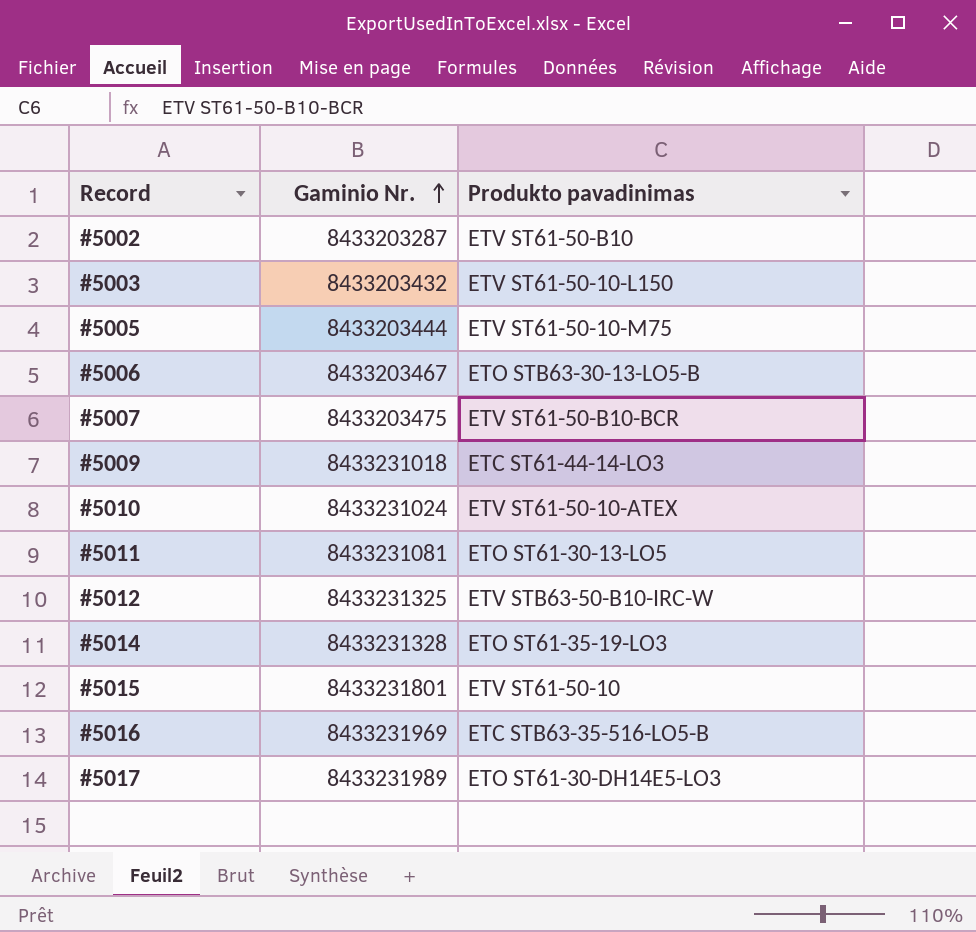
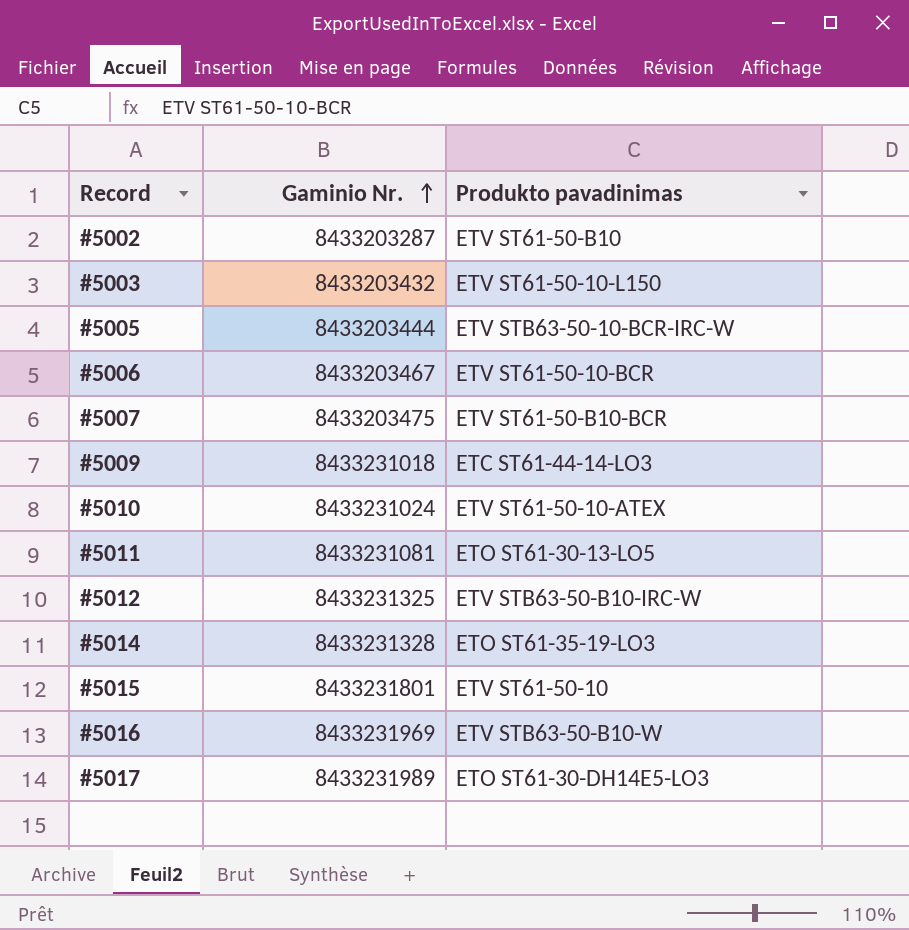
#5005 | Produkto pavadinimas: ETV ST61-50-10-M75 -> ETV STB63-50-10-BCR-IRC-W
#5006 | Produkto pavadinimas: ETO STB63-30-13-LO5-B -> ETV ST61-50-10-BCR
#5016 | Produkto pavadinimas: ETC STB63-35-516-LO5-B -> ETV STB63-50-B10-W

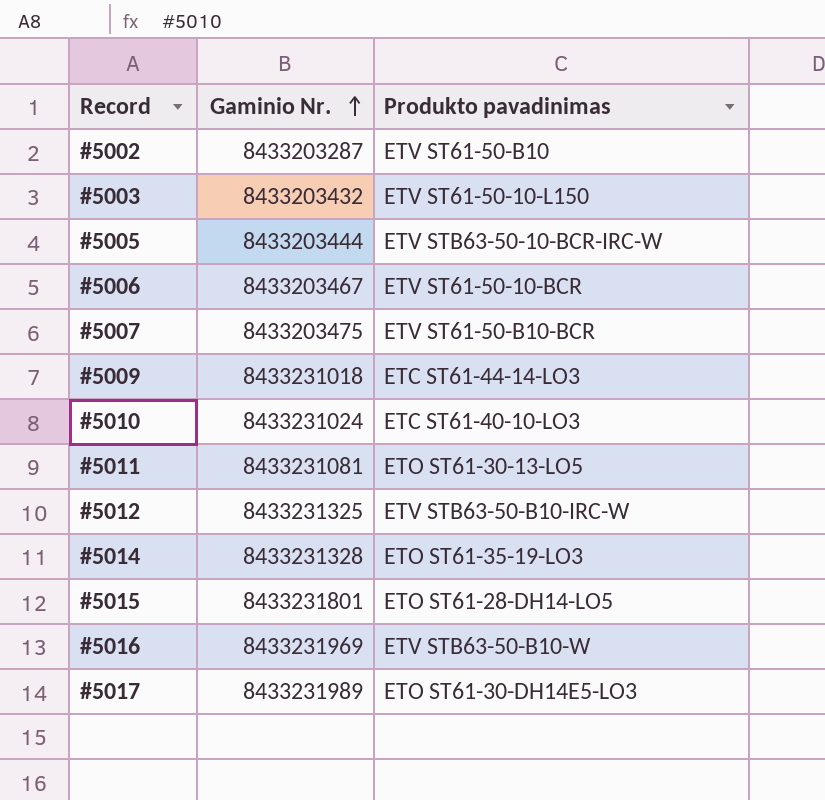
#5010 | Produkto pavadinimas: ETV ST61-50-10-ATEX -> ETC ST61-40-10-LO3
#5015 | Produkto pavadinimas: ETV ST61-50-10 -> ETO ST61-28-DH14-LO5

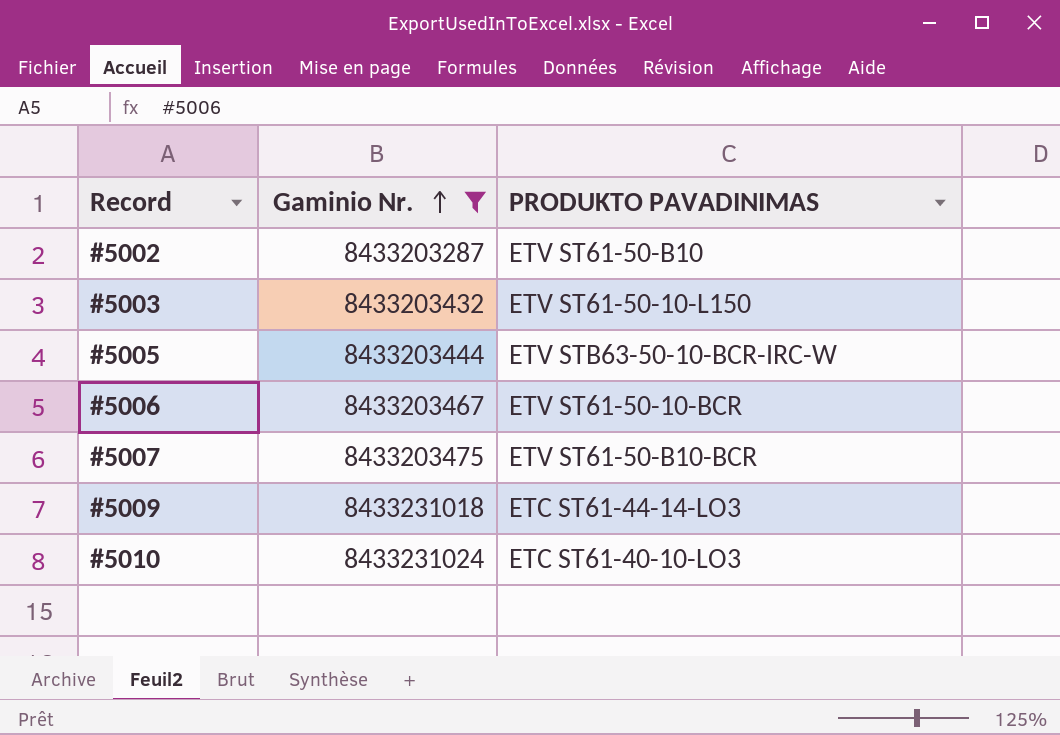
filter: none -> Gaminio Nr. <= 8433231024
column name: Produkto pavadinimas -> PRODUKTO PAVADINIMAS

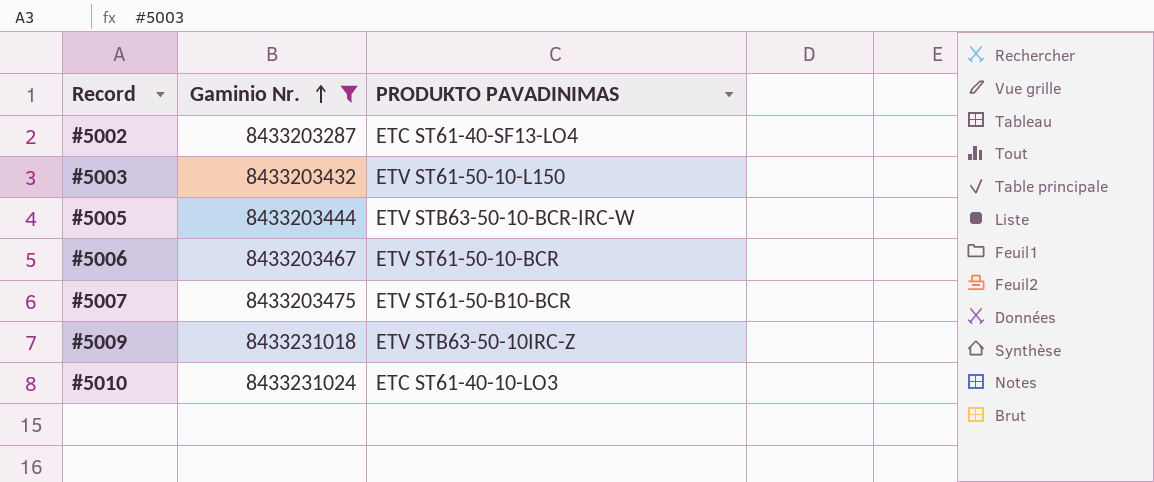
#5002 | PRODUKTO PAVADINIMAS: ETV ST61-50-B10 -> ETC ST61-40-SF13-LO4
#5009 | PRODUKTO PAVADINIMAS: ETC ST61-44-14-LO3 -> ETV STB63-50-10IRC-Z

